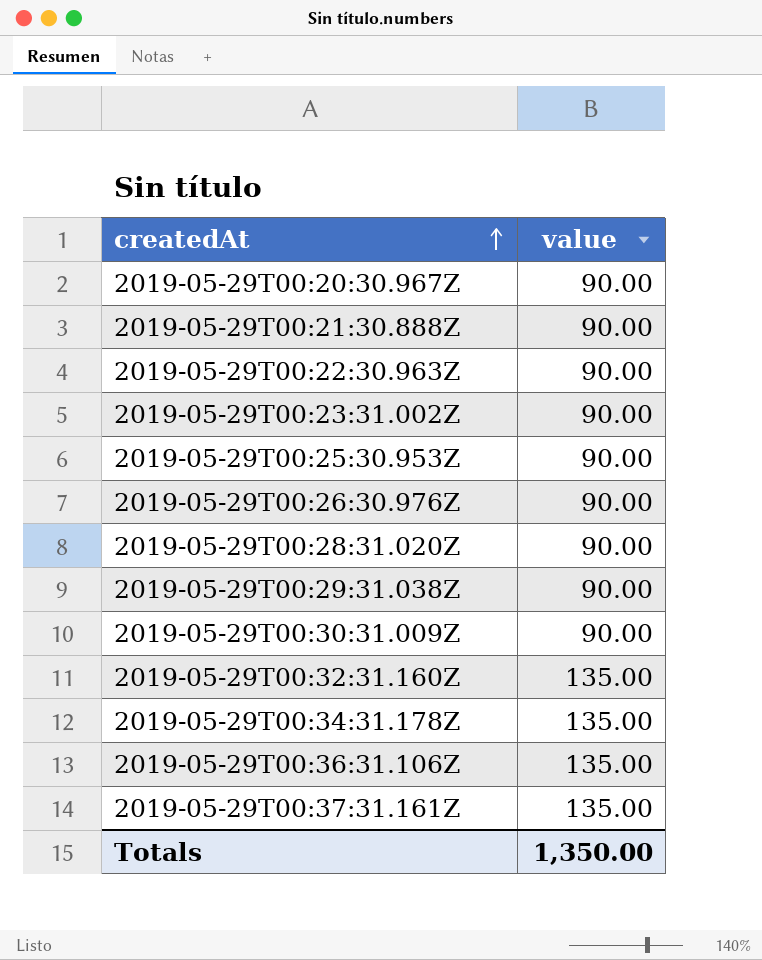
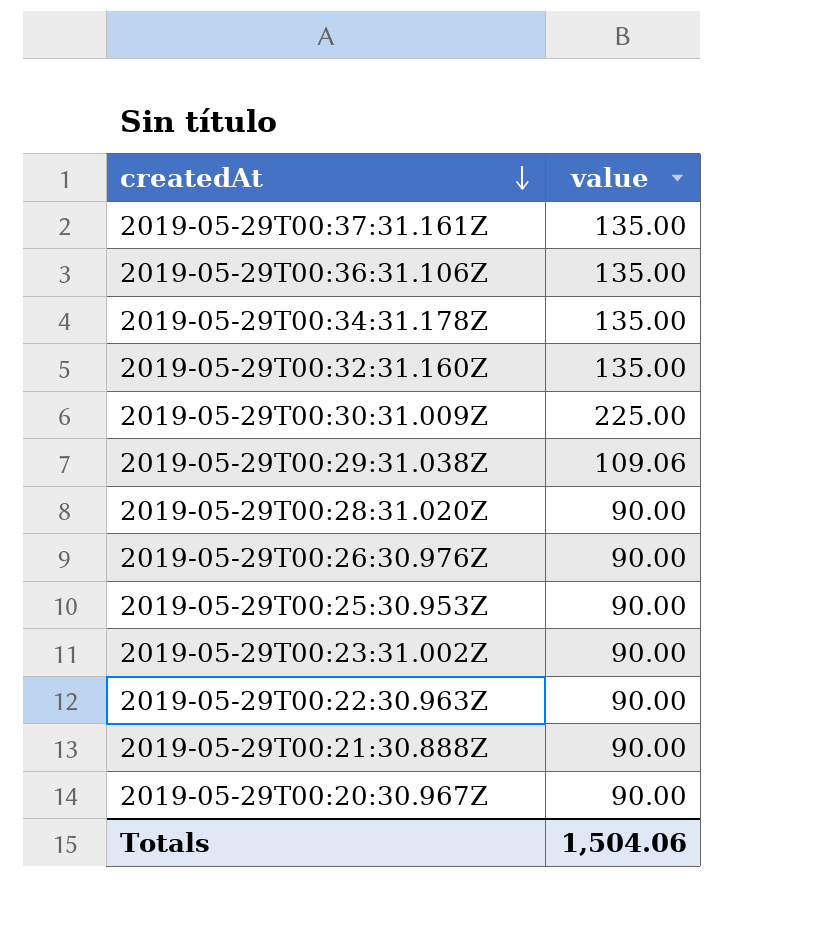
row order: createdAt ascending -> createdAt descending
2019-05-29T00:30:31.009Z | value: 90.00 -> 225.00
2019-05-29T00:29:31.038Z | value: 90.00 -> 109.06
Totals | value: 1,350.00 -> 1,504.06

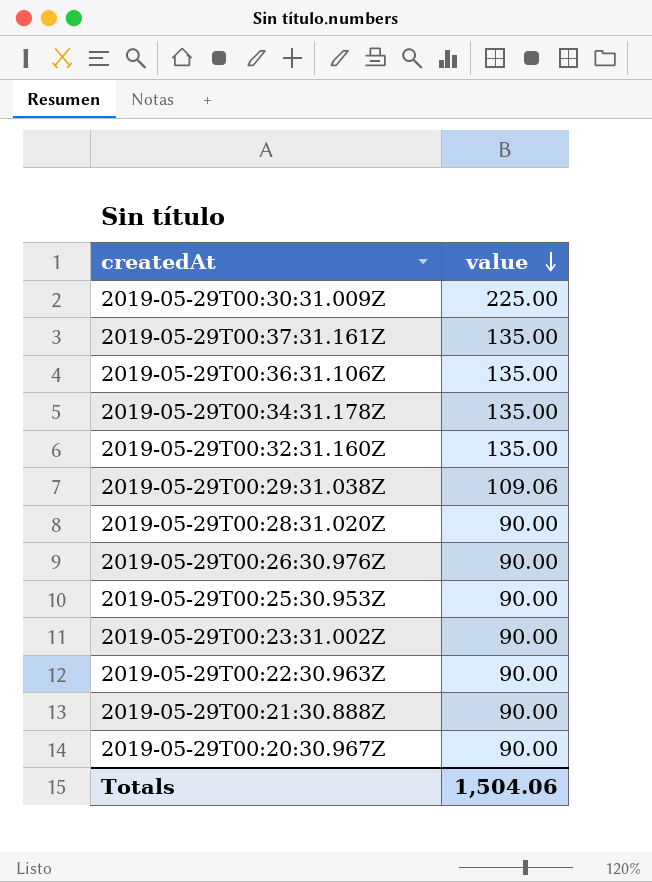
row order: createdAt descending -> value descending

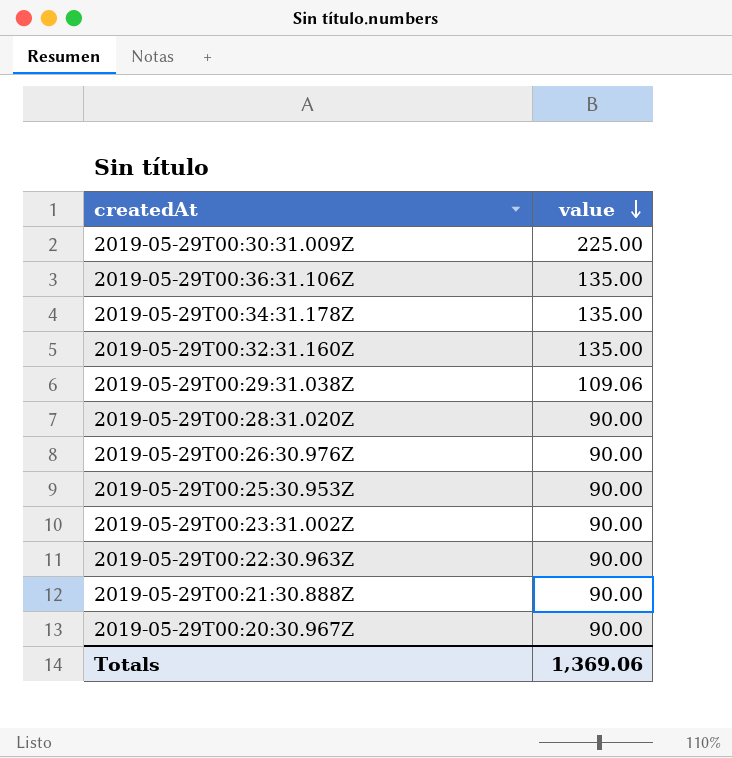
row 2019-05-29T00:37:31.161Z: 135.00 -> none
Totals | value: 1,504.06 -> 1,369.06

